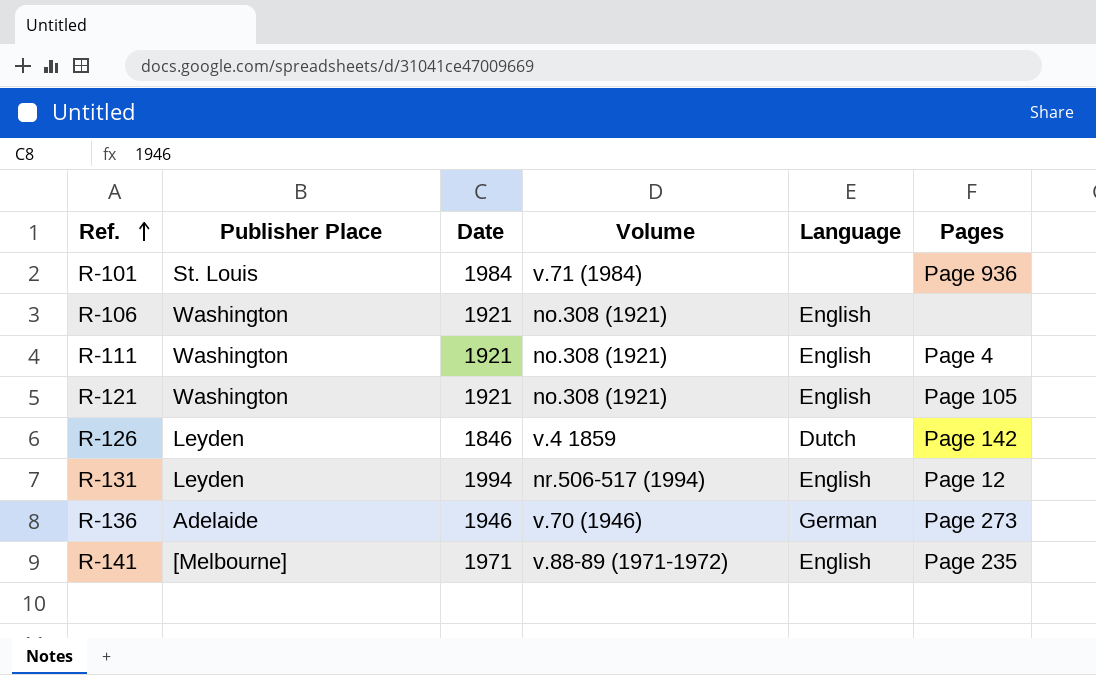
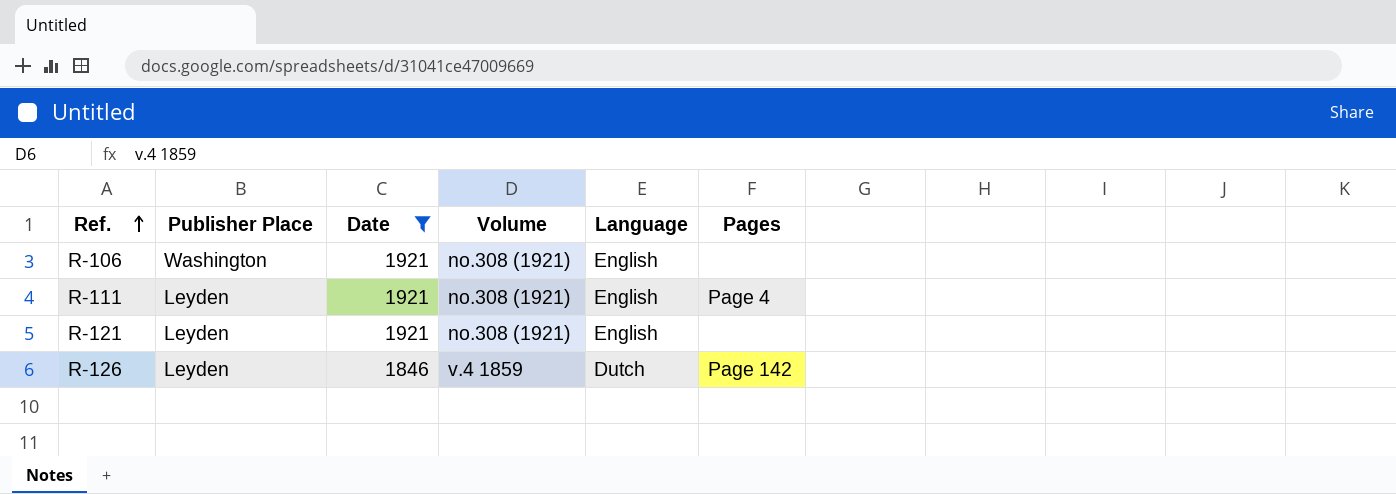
filter: none -> Date <= 1921
R-111 | Publisher Place: Washington -> Leyden
R-121 | Publisher Place: Washington -> Leyden
R-121 | Pages: Page 105 -> none

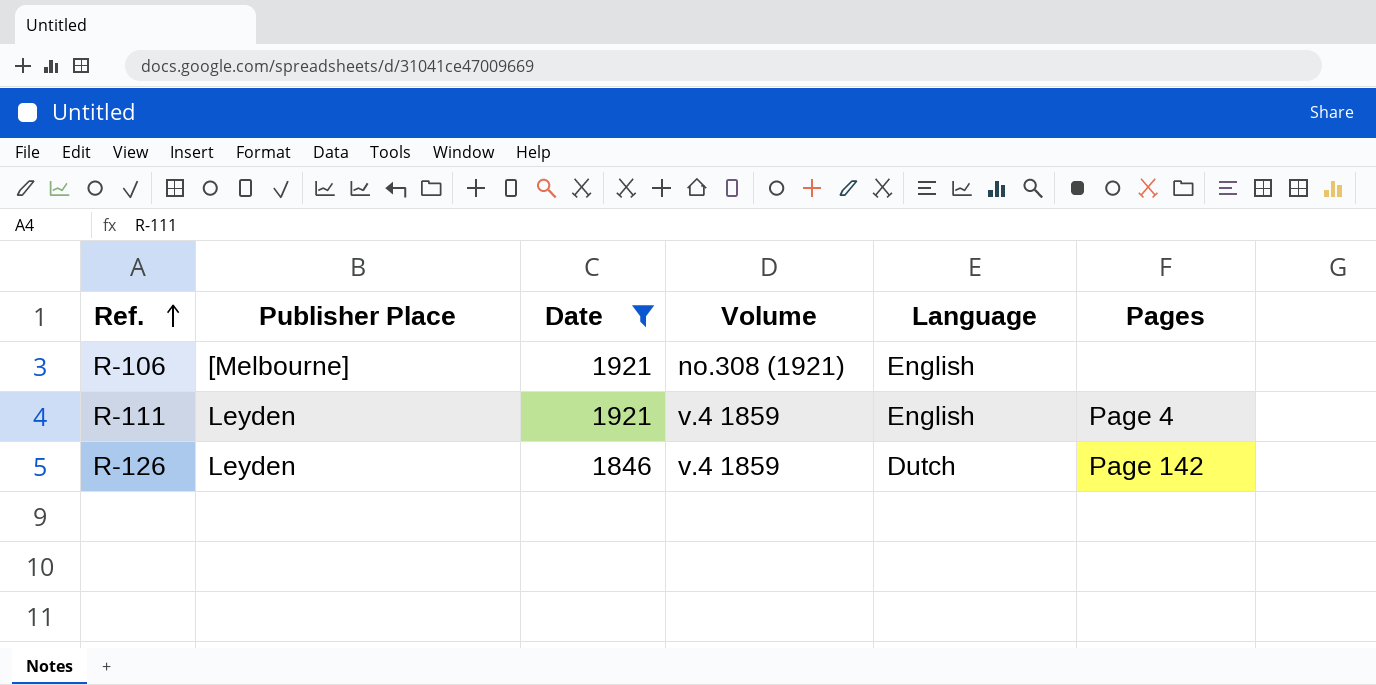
row R-121: Leyden | 1921 | no.308 (1921) | English | none -> none
R-106 | Publisher Place: Washington -> [Melbourne]
R-111 | Volume: no.308 (1921) -> v.4 1859

